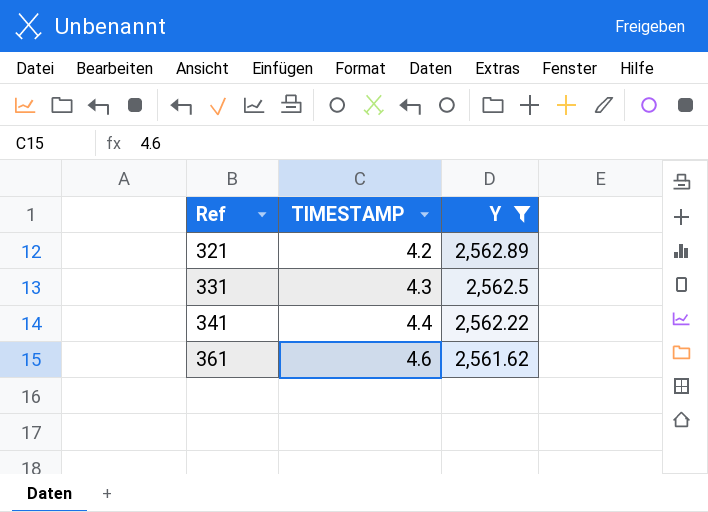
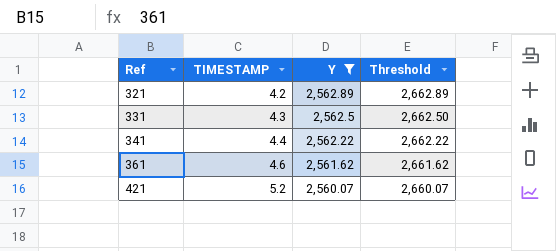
column Threshold | formula: none -> [Y] + 100
row 421: none -> 5.2 | 2,560.07 | 2,660.07

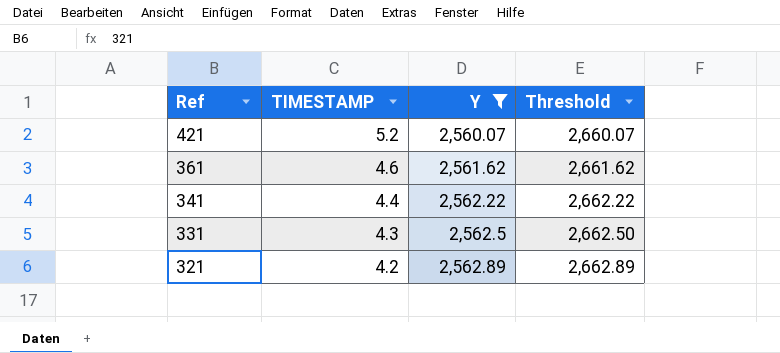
row order: Ref ascending -> Ref descending

